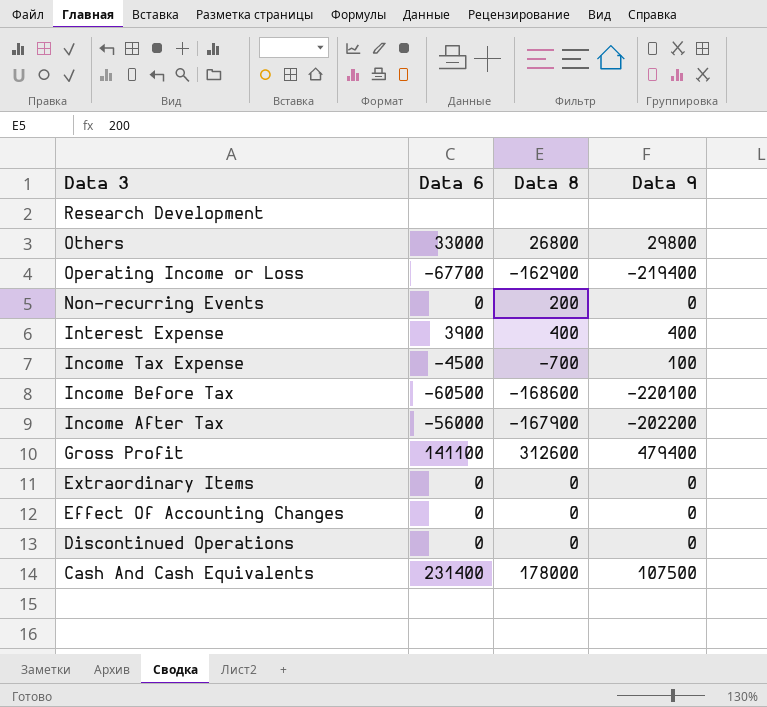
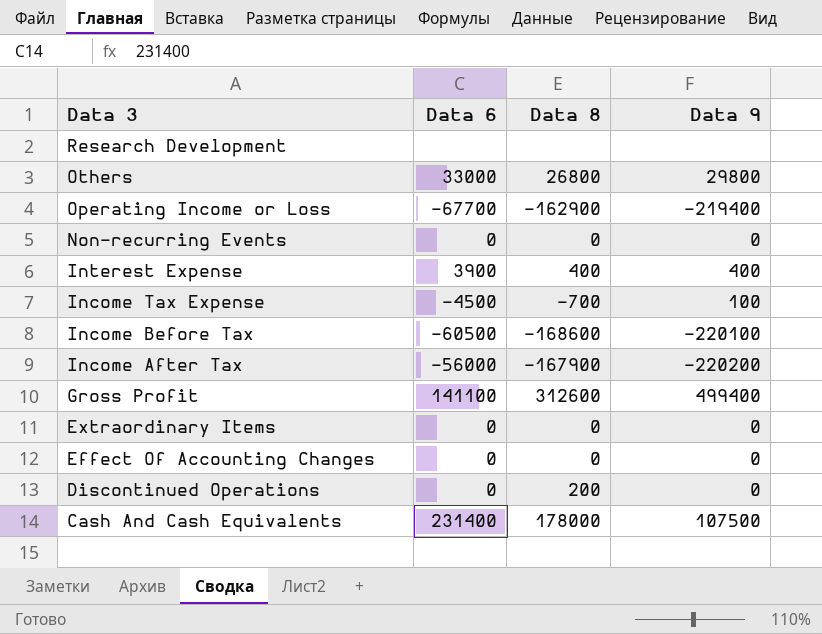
Non-recurring Events | Data 8: 200 -> 0
Income After Tax | Data 9: -202200 -> -220200
Gross Profit | Data 9: 479400 -> 499400
Discontinued Operations | Data 8: 0 -> 200

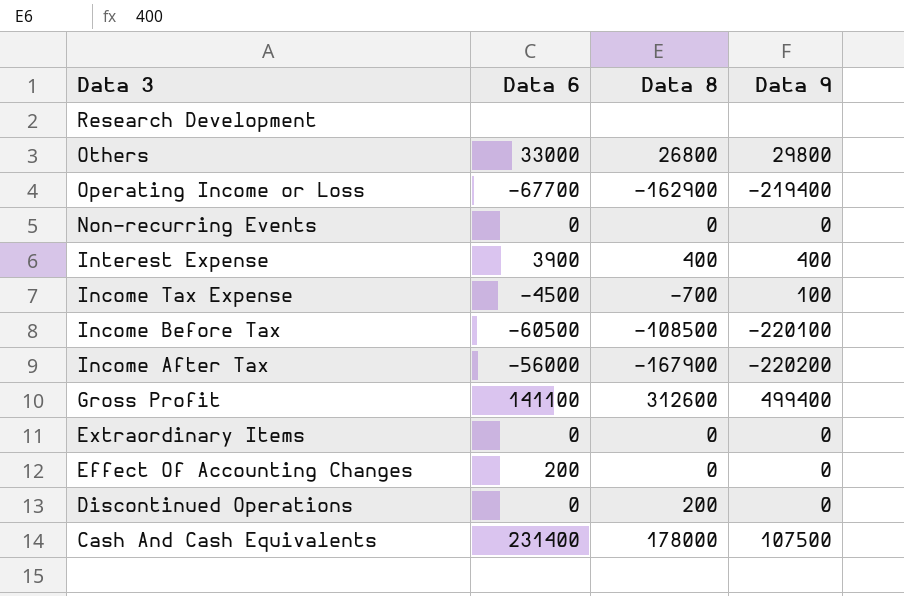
Income Before Tax | Data 8: -168600 -> -108500
Effect Of Accounting Changes | Data 6: 0 -> 200

